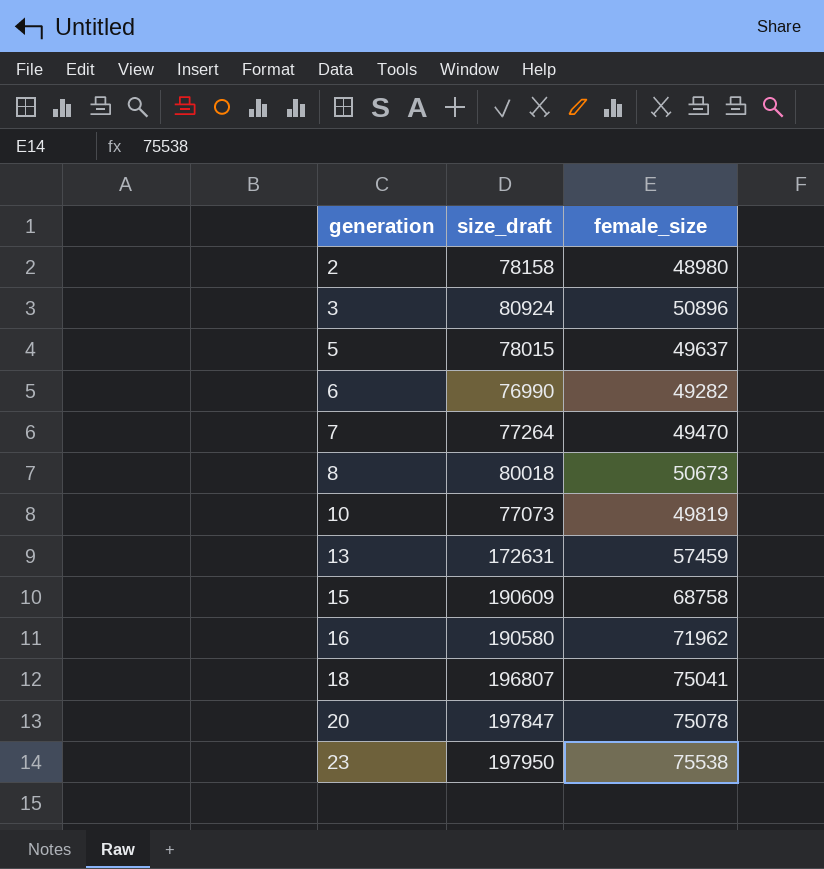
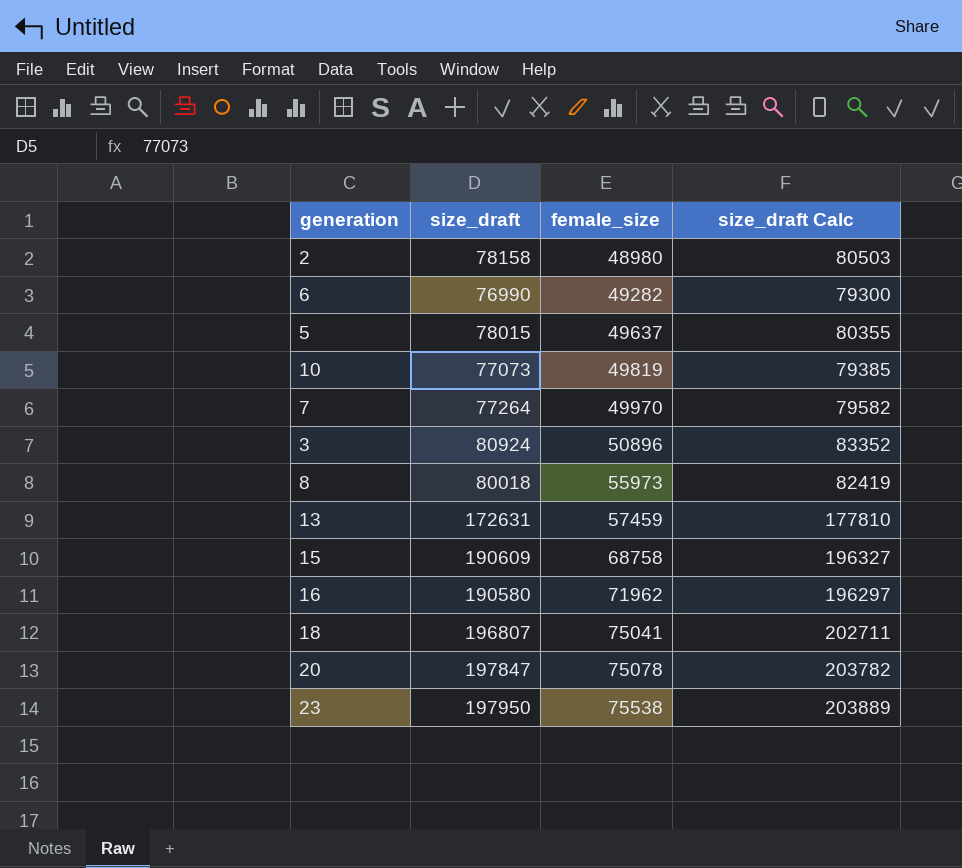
row order: generation ascending -> female_size ascending
column size_draft Calc | formula: none -> [size_draft] * 1.03
7 | female_size: 49470 -> 49970
8 | female_size: 50673 -> 55973

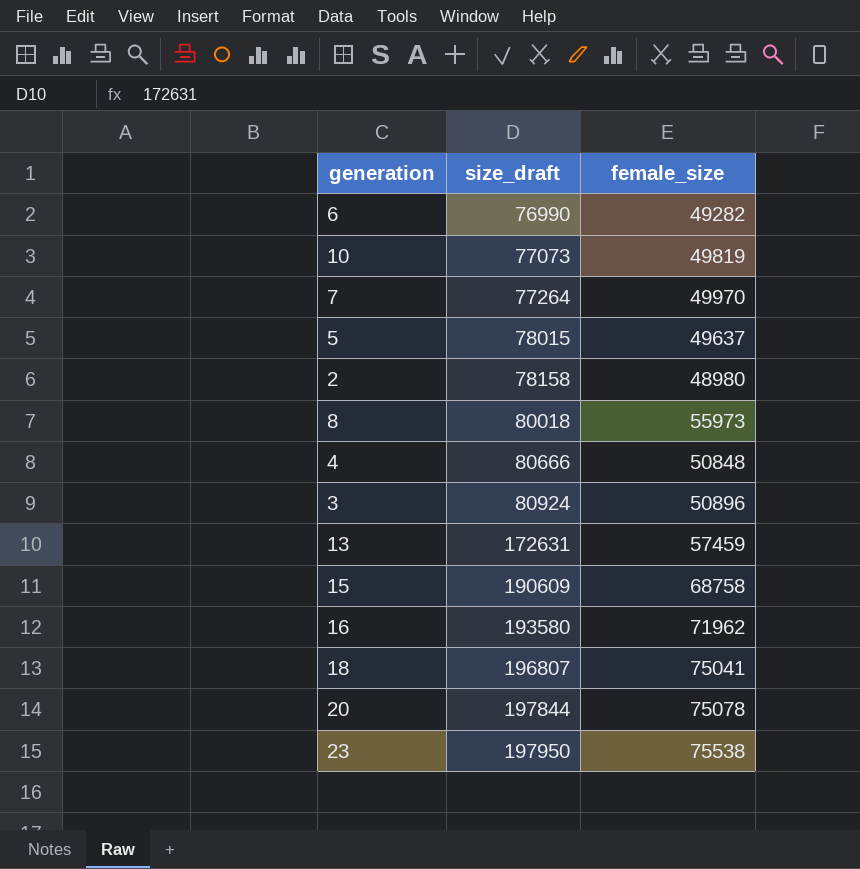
row order: female_size ascending -> size_draft ascending
column size_draft Calc | formula: [size_draft] * 1.03 -> none
row 4: none -> 80666 | 50848
16 | size_draft: 190580 -> 193580
20 | size_draft: 197847 -> 197844

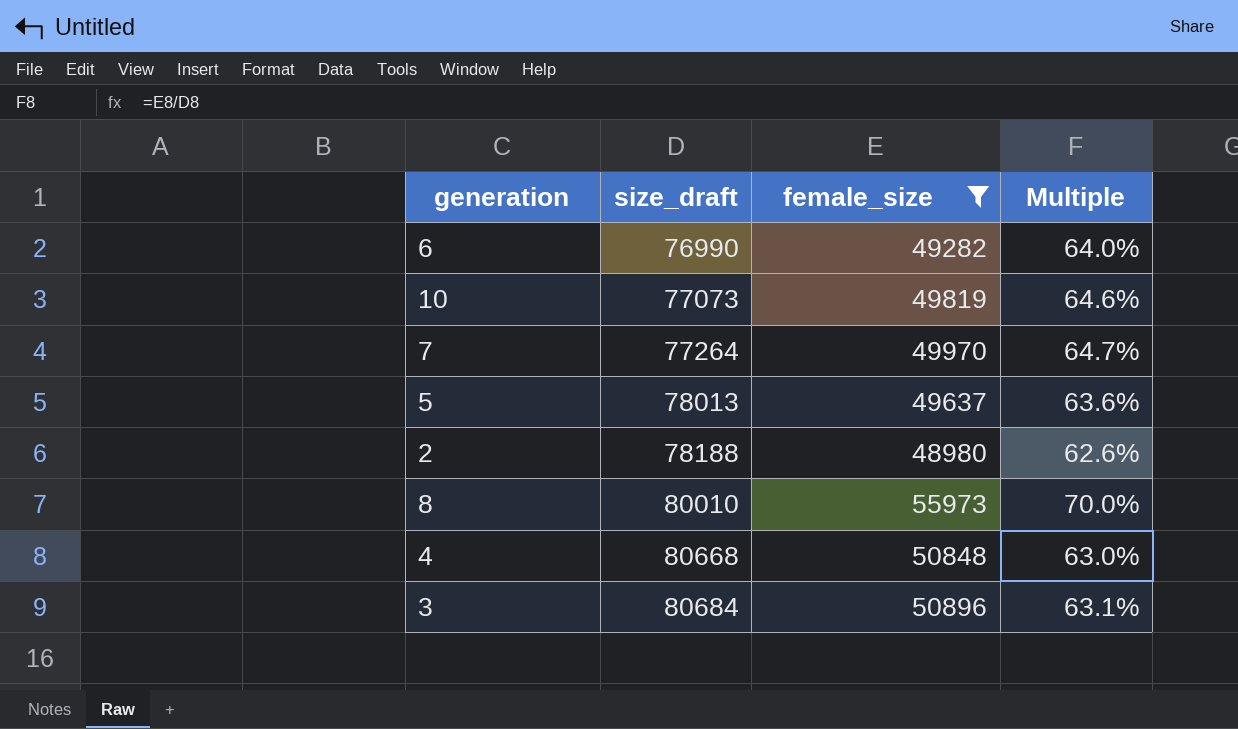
filter: none -> female_size <= 55973
column Multiple | formula: none -> [female_size] / [size_draft]
5 | size_draft: 78015 -> 78013
2 | size_draft: 78158 -> 78188
8 | size_draft: 80018 -> 80010
4 | size_draft: 80666 -> 80668
3 | size_draft: 80924 -> 80684

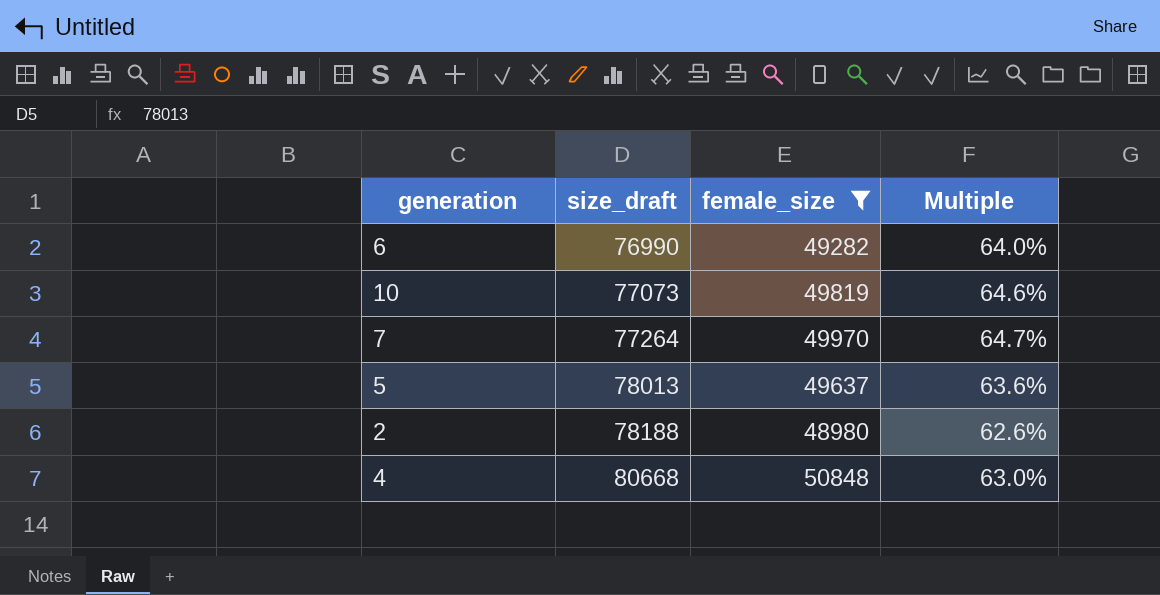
row 8: 80010 | 55973 | 70.0% -> none
row 3: 80684 | 50896 | 63.1% -> none

